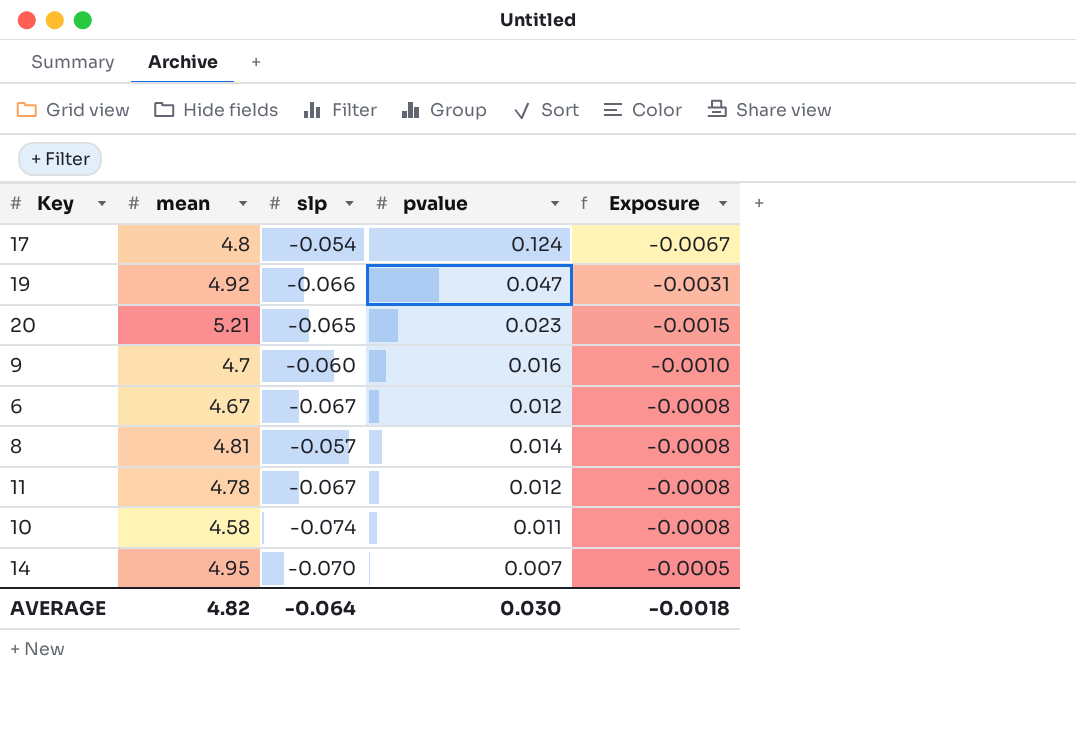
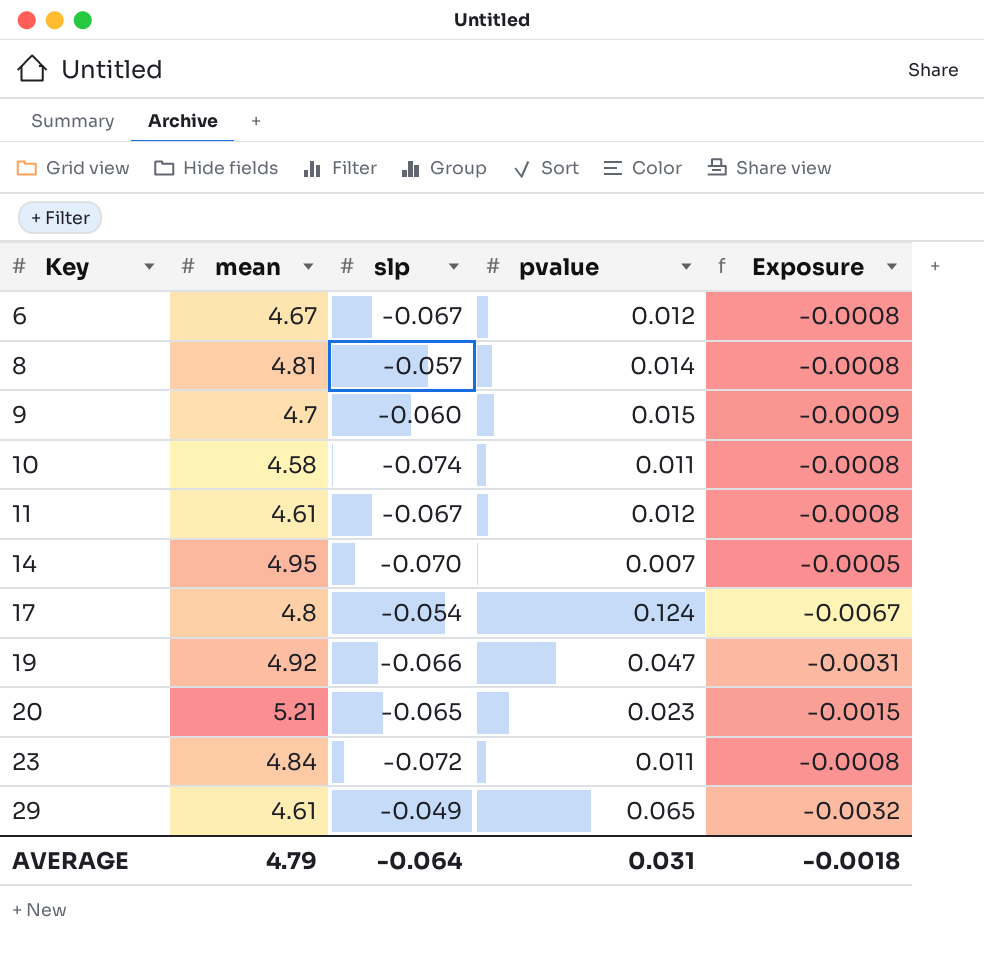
row order: Exposure ascending -> Key ascending
9 | pvalue: 0.016 -> 0.015
9 | Exposure: -0.0010 -> -0.0009
11 | mean: 4.78 -> 4.61
row 23: none -> 4.84 | -0.072 | 0.011 | -0.0008
row 29: none -> 4.61 | -0.049 | 0.065 | -0.0032
AVERAGE | mean: 4.82 -> 4.79
AVERAGE | pvalue: 0.030 -> 0.031

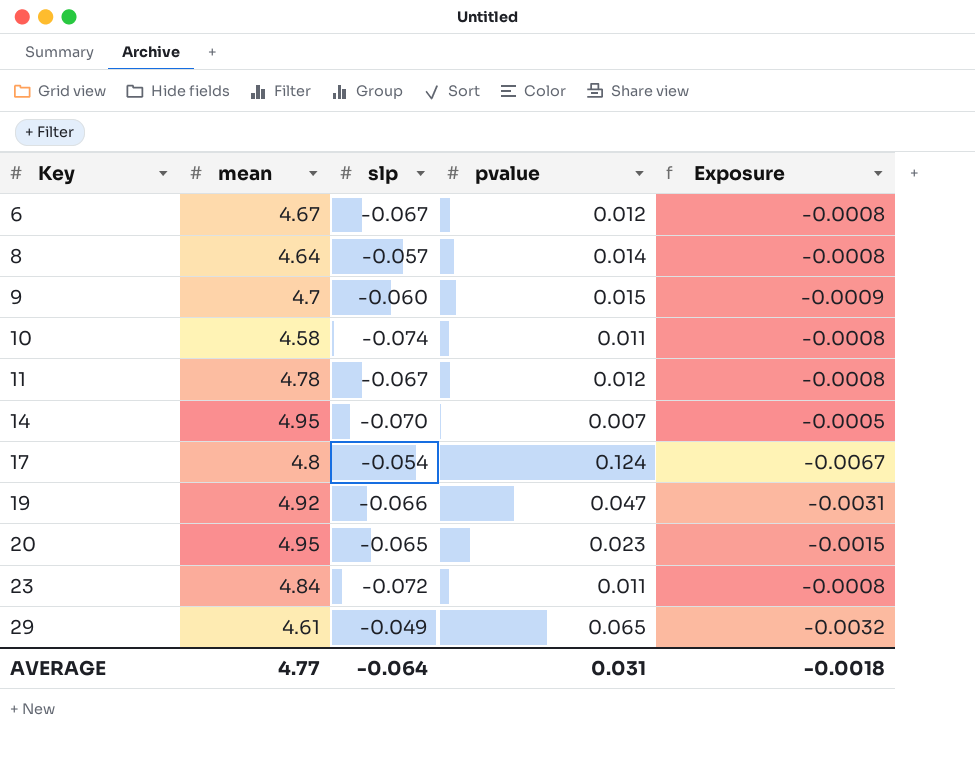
8 | mean: 4.81 -> 4.64
11 | mean: 4.61 -> 4.78
20 | mean: 5.21 -> 4.95
AVERAGE | mean: 4.79 -> 4.77

